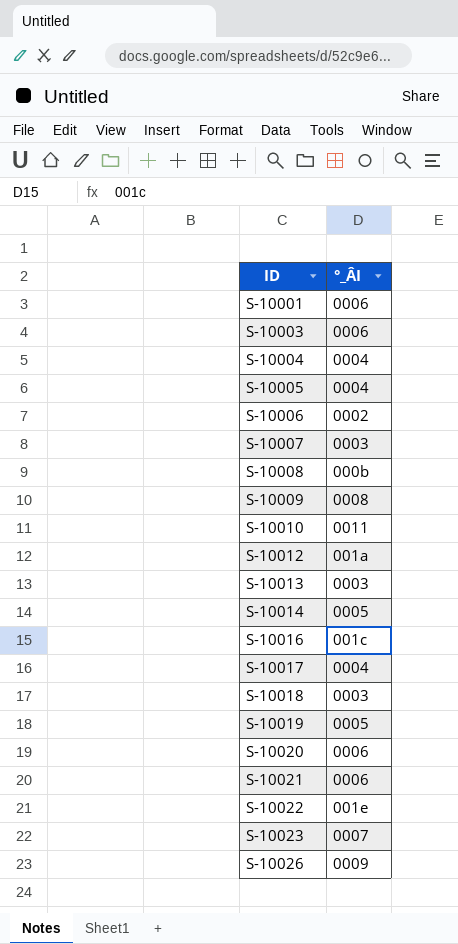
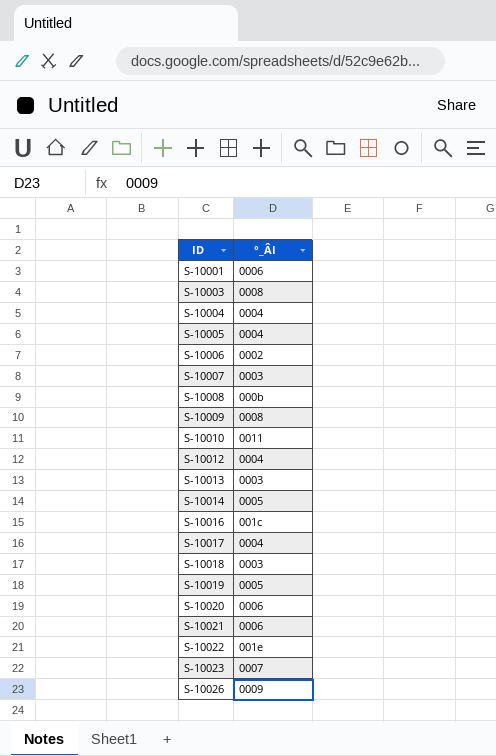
S-10003 | °_ÂI: 0006 -> 0008
S-10012 | °_ÂI: 001a -> 0004

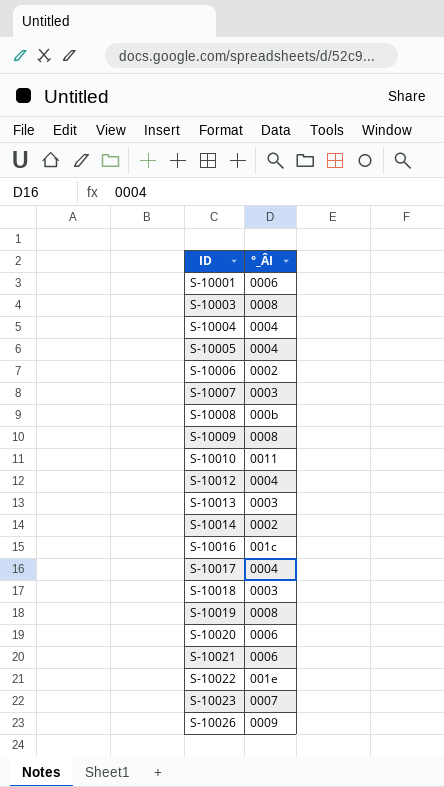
S-10014 | °_ÂI: 0005 -> 0002
S-10019 | °_ÂI: 0005 -> 0008

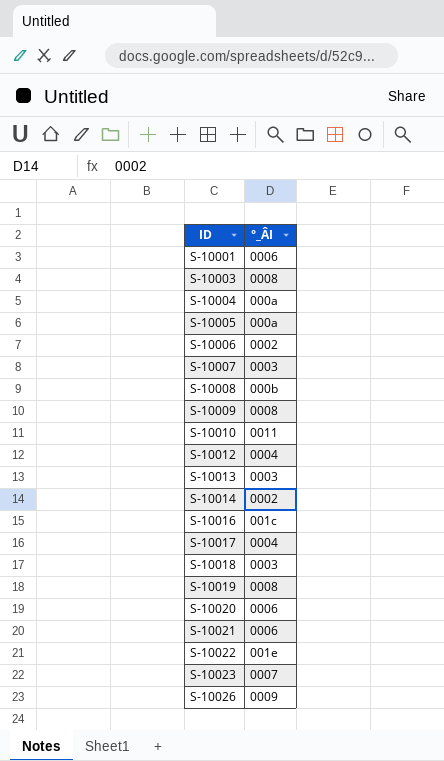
S-10004 | °_ÂI: 0004 -> 000a
S-10005 | °_ÂI: 0004 -> 000a

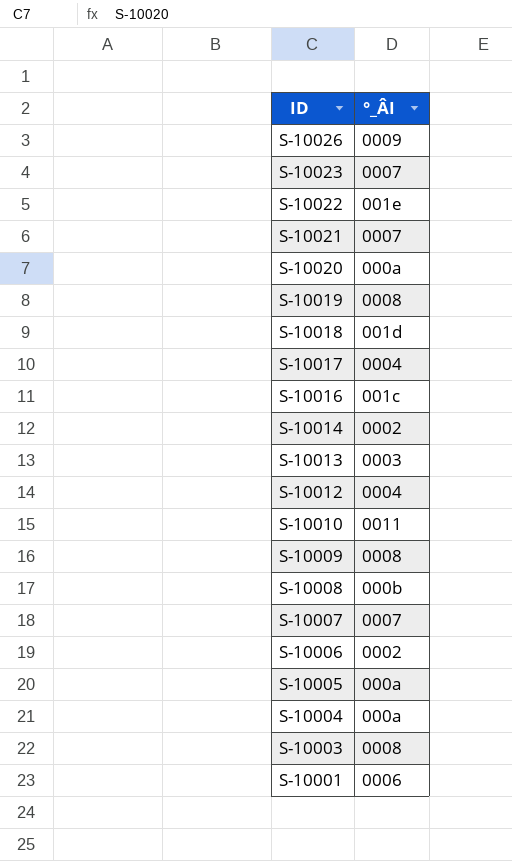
row order: ID ascending -> ID descending
S-10021 | °_ÂI: 0006 -> 0007
S-10020 | °_ÂI: 0006 -> 000a
S-10018 | °_ÂI: 0003 -> 001d
S-10007 | °_ÂI: 0003 -> 0007

